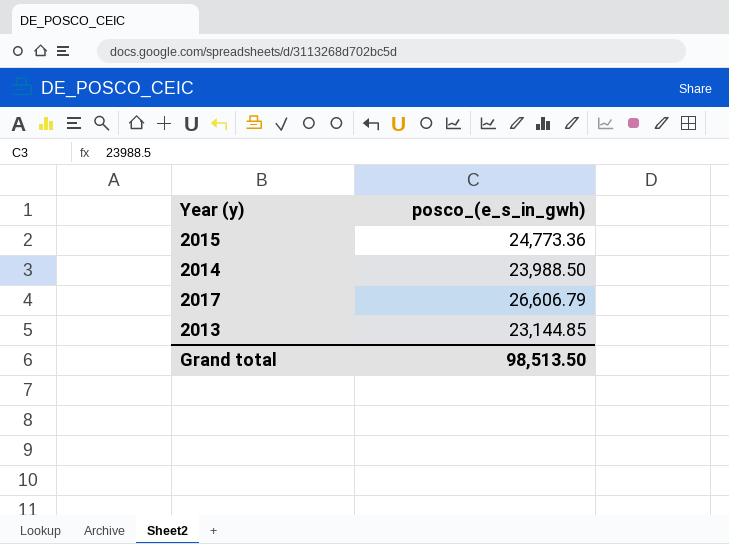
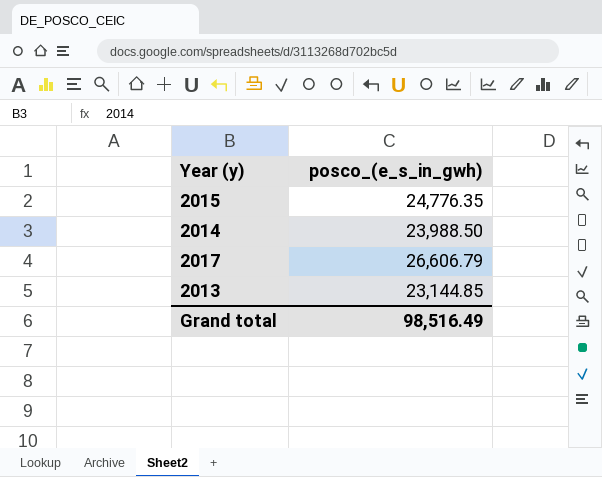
2015 | posco_(e_s_in_gwh): 24,773.36 -> 24,776.35
Grand total | posco_(e_s_in_gwh): 98,513.50 -> 98,516.49

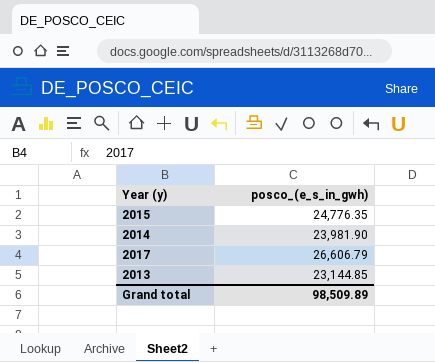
2014 | posco_(e_s_in_gwh): 23,988.50 -> 23,981.90
Grand total | posco_(e_s_in_gwh): 98,516.49 -> 98,509.89

